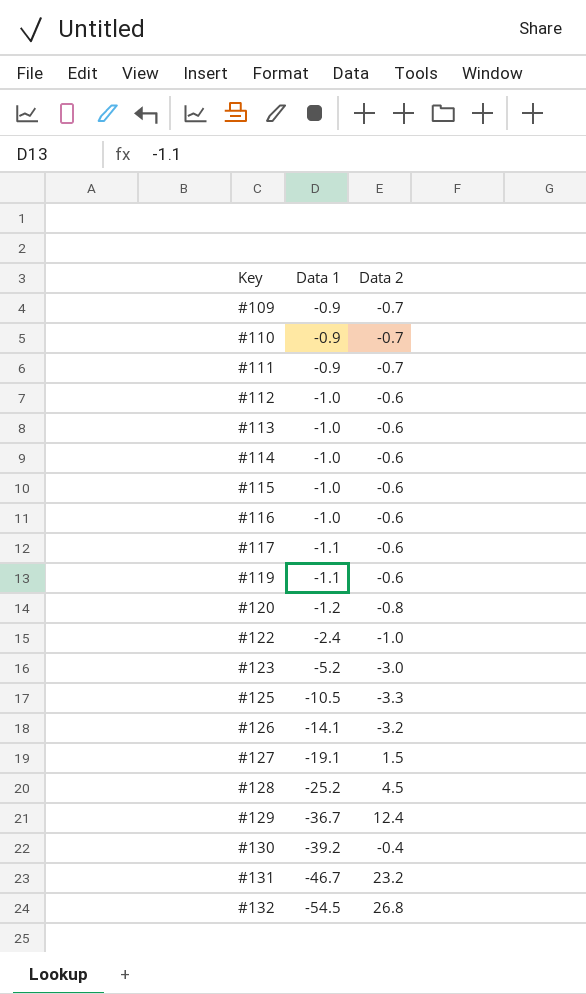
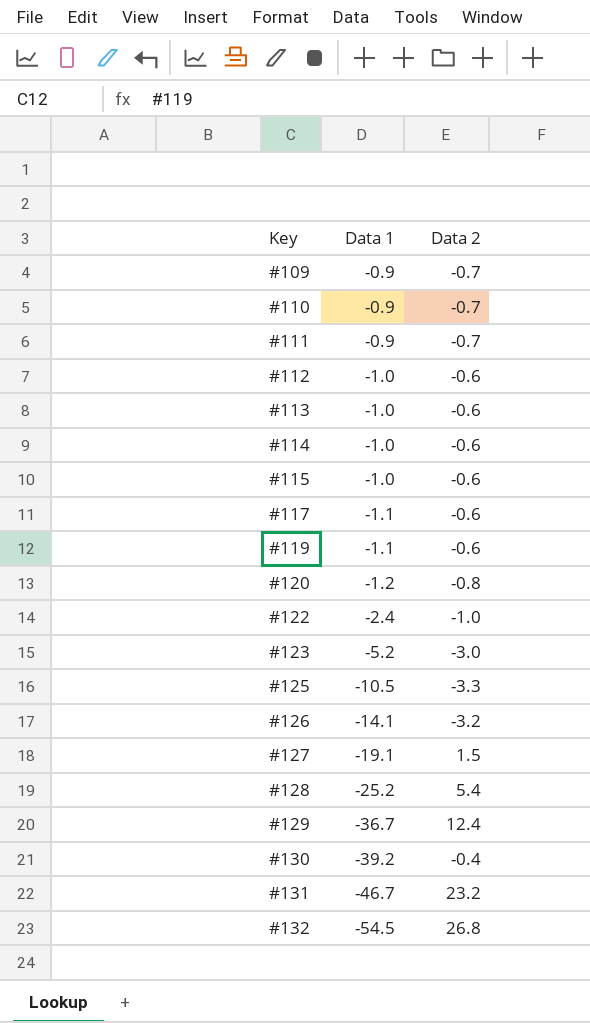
row #116: -1.0 | -0.6 -> none
#128 | Data 2: 4.5 -> 5.4

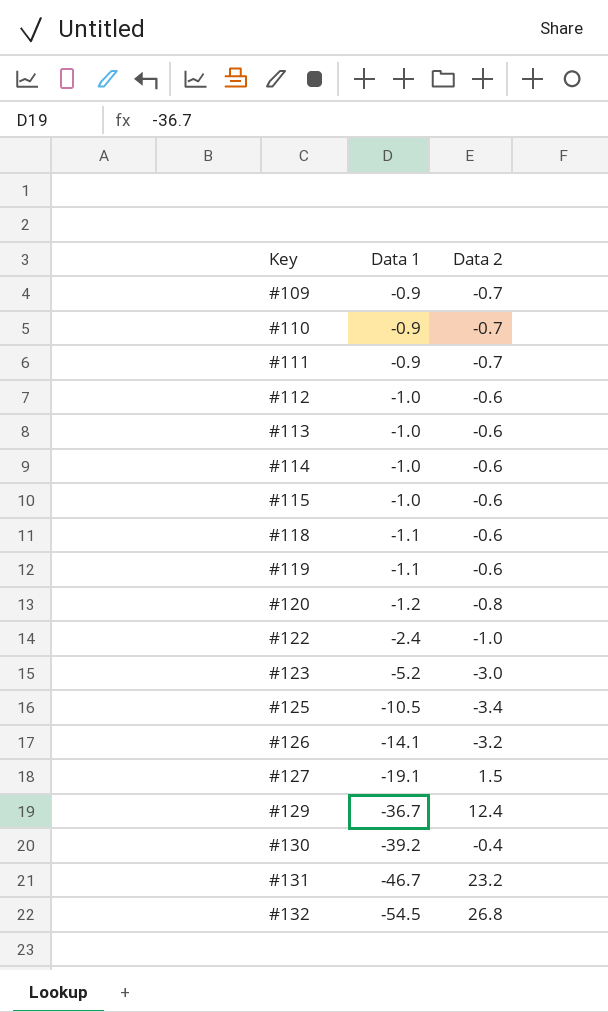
row #117: -1.1 | -0.6 -> none
row #128: -25.2 | 5.4 -> none
row #118: none -> -1.1 | -0.6
#125 | Data 2: -3.3 -> -3.4

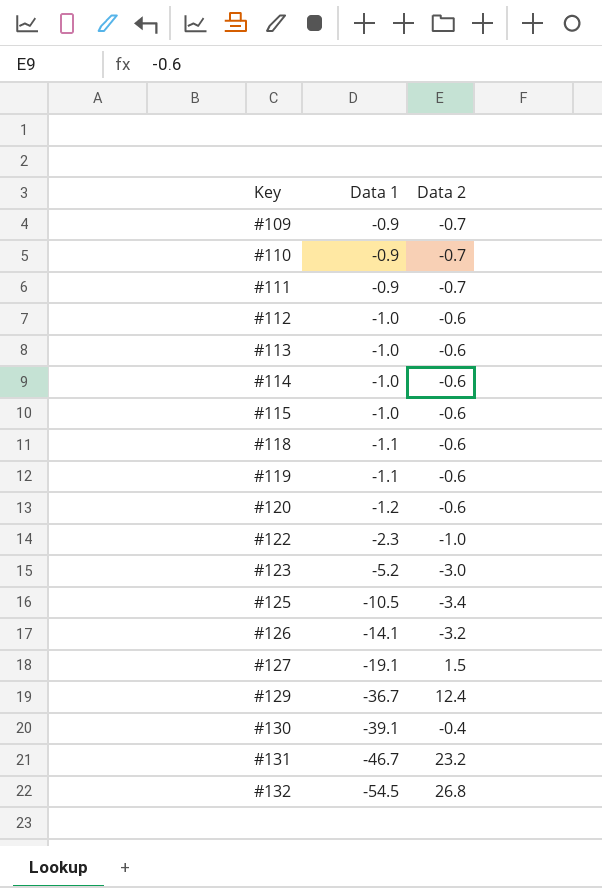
#120 | Data 2: -0.8 -> -0.6
#122 | Data 1: -2.4 -> -2.3
#130 | Data 1: -39.2 -> -39.1

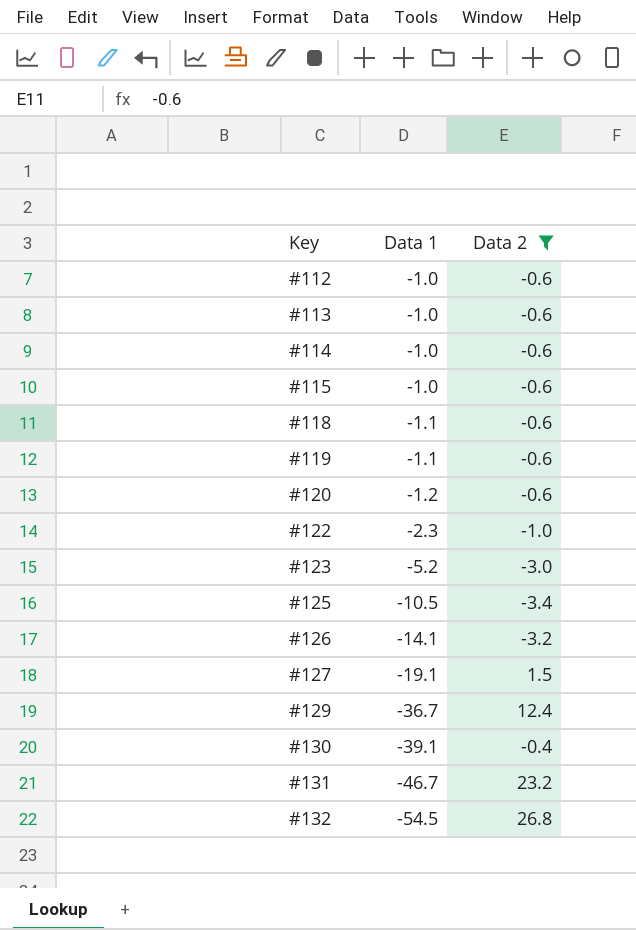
filter: none -> Data 2 != -0.7

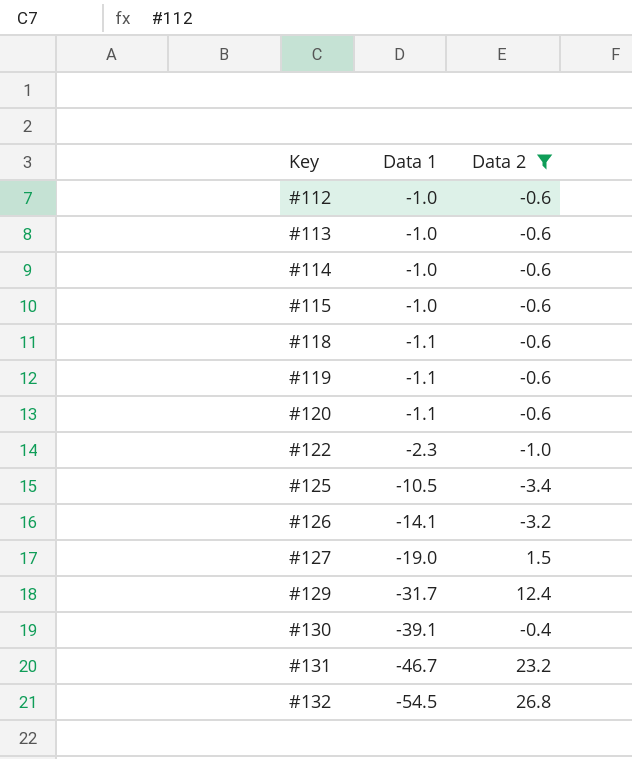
row #123: -5.2 | -3.0 -> none
#120 | Data 1: -1.2 -> -1.1
#127 | Data 1: -19.1 -> -19.0
#129 | Data 1: -36.7 -> -31.7

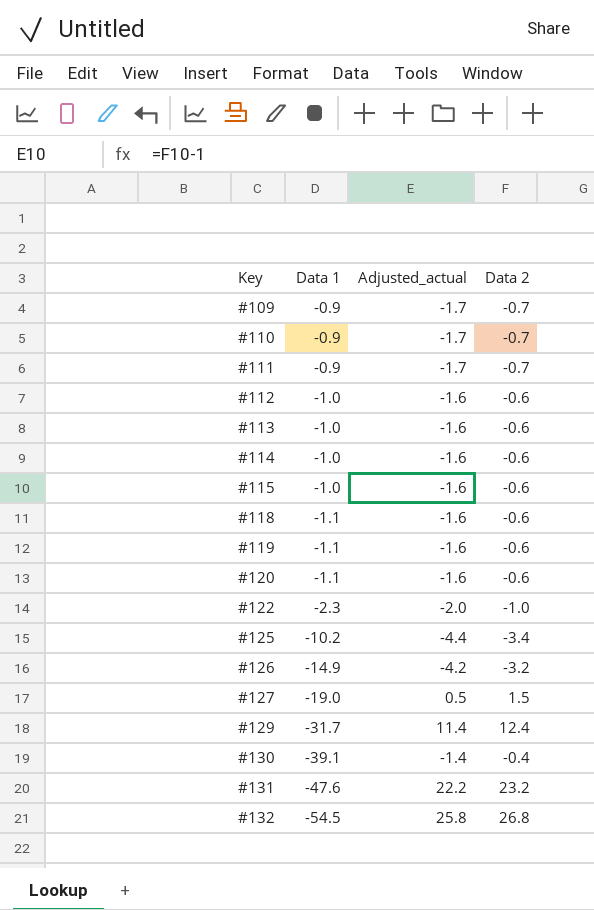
filter: Data 2 != -0.7 -> none
column Adjusted_actual | formula: none -> [Data 2] - 1
#125 | Data 1: -10.5 -> -10.2
#126 | Data 1: -14.1 -> -14.9
#131 | Data 1: -46.7 -> -47.6

